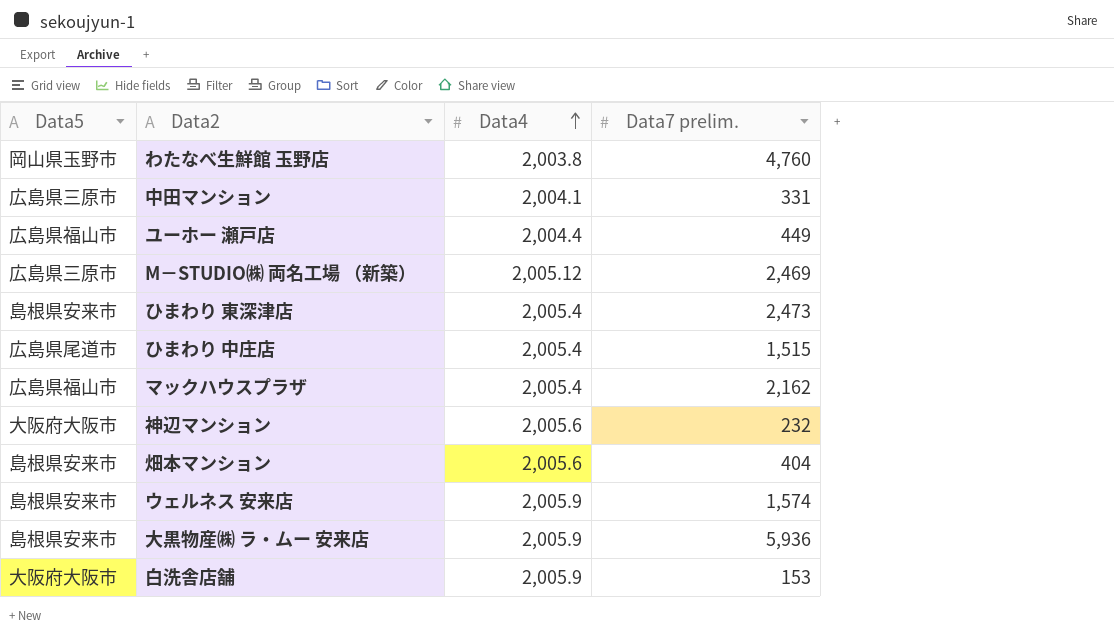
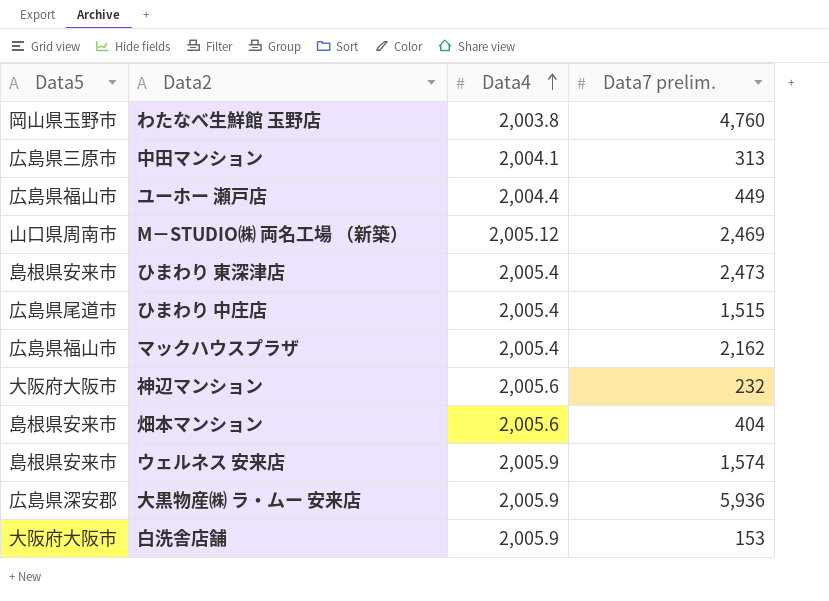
中田マンション | Data7 prelim.: 331 -> 313
M－STUDIO㈱ 両名工場 （新築） | Data5: 広島県三原市 -> 山口県周南市
大黒物産㈱ ラ・ムー 安来店 | Data5: 島根県安来市 -> 広島県深安郡

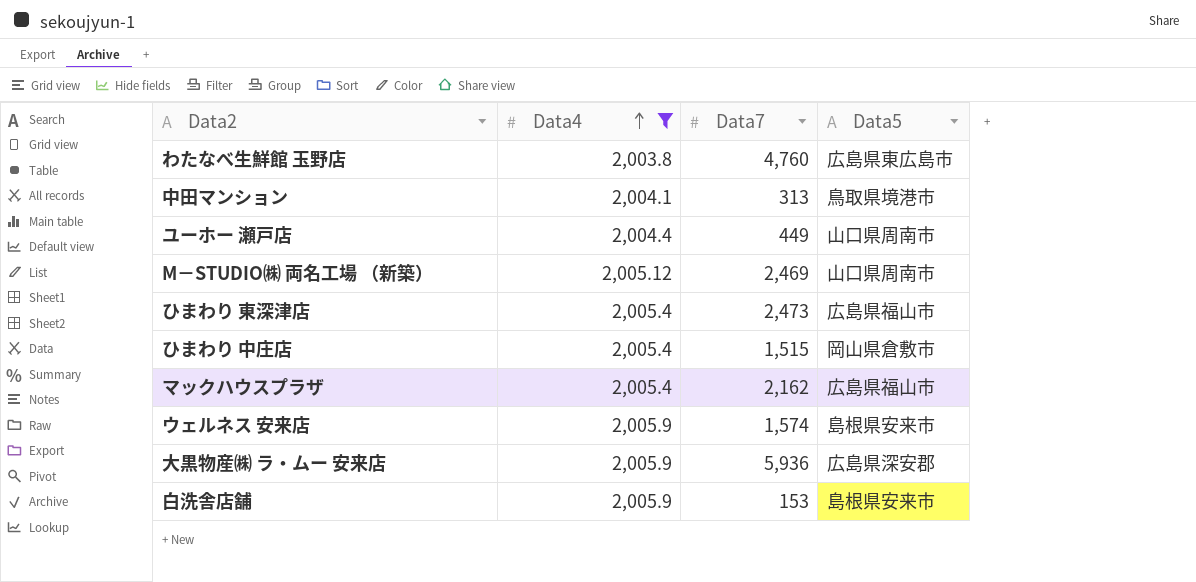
filter: none -> Data4 != 2,005.6
column name: Data7 prelim. -> Data7
column Data5 | position: 1 -> 4
わたなべ生鮮館 玉野店 | Data5: 岡山県玉野市 -> 広島県東広島市
中田マンション | Data5: 広島県三原市 -> 鳥取県境港市
ユーホー 瀬戸店 | Data5: 広島県福山市 -> 山口県周南市
ひまわり 東深津店 | Data5: 島根県安来市 -> 広島県福山市
ひまわり 中庄店 | Data5: 広島県尾道市 -> 岡山県倉敷市
白洗舎店舗 | Data5: 大阪府大阪市 -> 島根県安来市

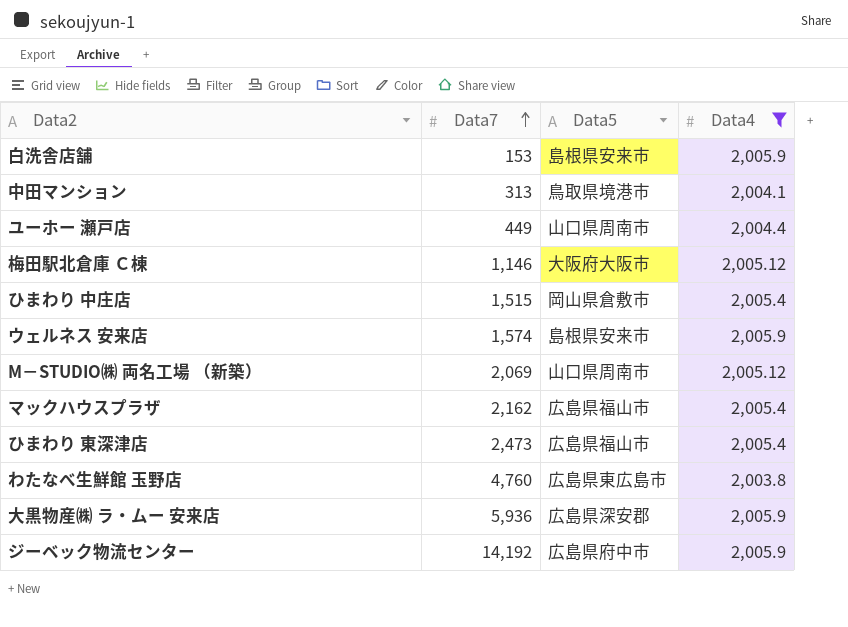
row order: Data4 ascending -> Data7 ascending
column Data4 | position: 2 -> 4
row 梅田駅北倉庫 Ｃ棟: none -> 1,146 | 大阪府大阪市 | 2,005.12
M－STUDIO㈱ 両名工場 （新築） | Data7: 2,469 -> 2,069
row ジーベック物流センター: none -> 14,192 | 広島県府中市 | 2,005.9

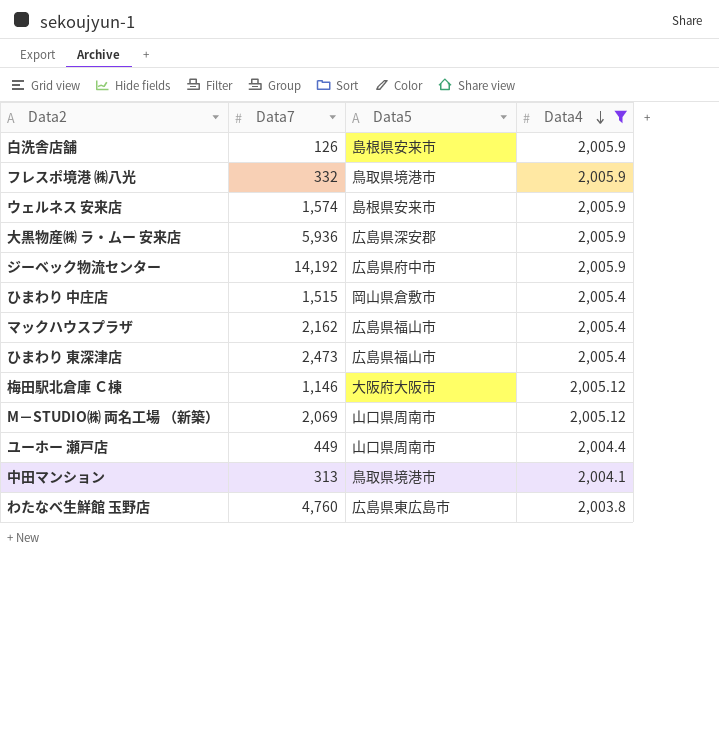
row order: Data7 ascending -> Data4 descending
白洗舎店舗 | Data7: 153 -> 126
row フレスポ境港 ㈱八光: none -> 332 | 鳥取県境港市 | 2,005.9

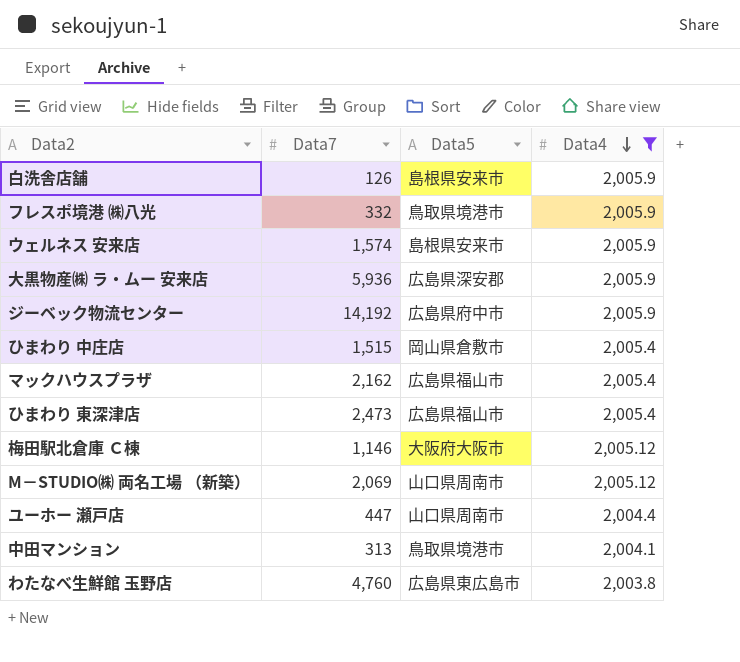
ユーホー 瀬戸店 | Data7: 449 -> 447

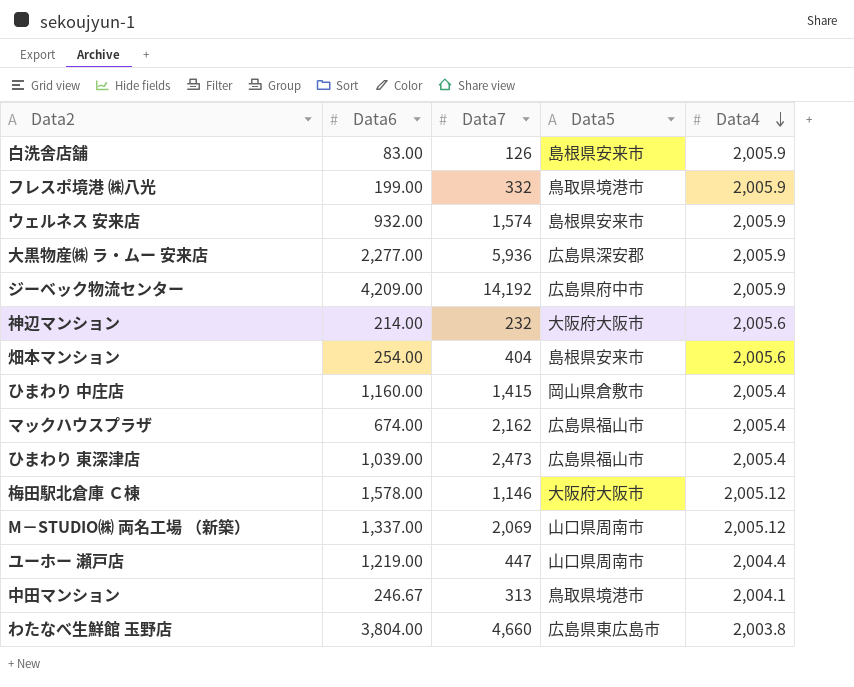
filter: Data4 != 2,005.6 -> none
column Data6 | position: none -> 2
ひまわり 中庄店 | Data7: 1,515 -> 1,415
わたなべ生鮮館 玉野店 | Data7: 4,760 -> 4,660

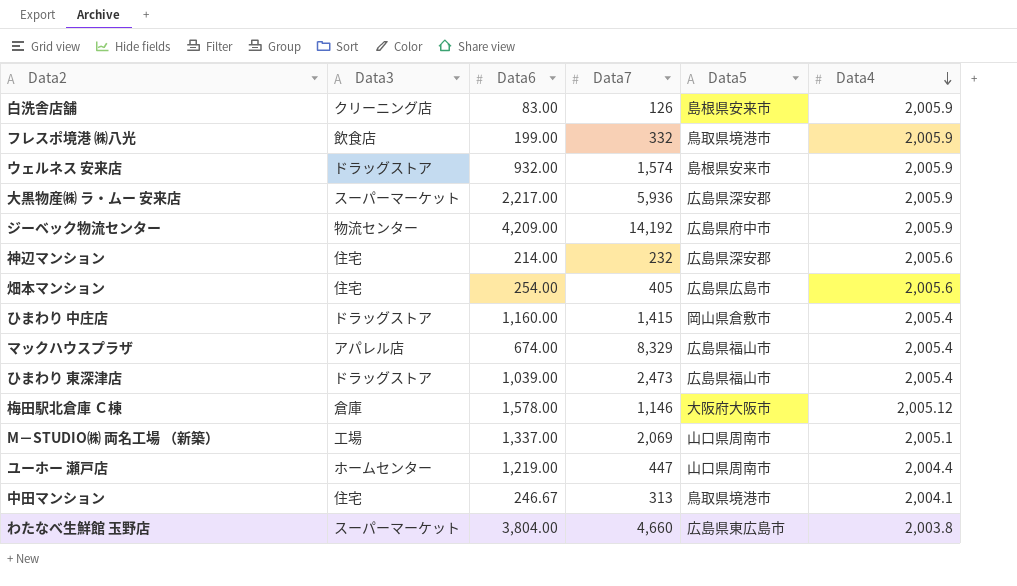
column Data3 | position: none -> 2
大黒物産㈱ ラ・ムー 安来店 | Data6: 2,277.00 -> 2,217.00
神辺マンション | Data5: 大阪府大阪市 -> 広島県深安郡
畑本マンション | Data7: 404 -> 405
畑本マンション | Data5: 島根県安来市 -> 広島県広島市
マックハウスプラザ | Data7: 2,162 -> 8,329
M－STUDIO㈱ 両名工場 （新築） | Data4: 2,005.12 -> 2,005.1

